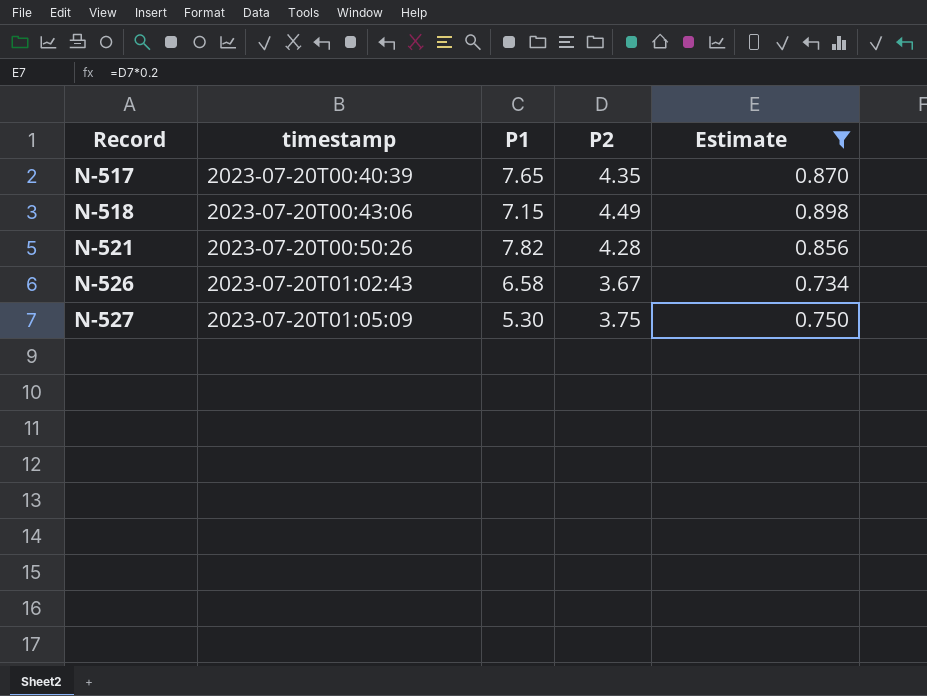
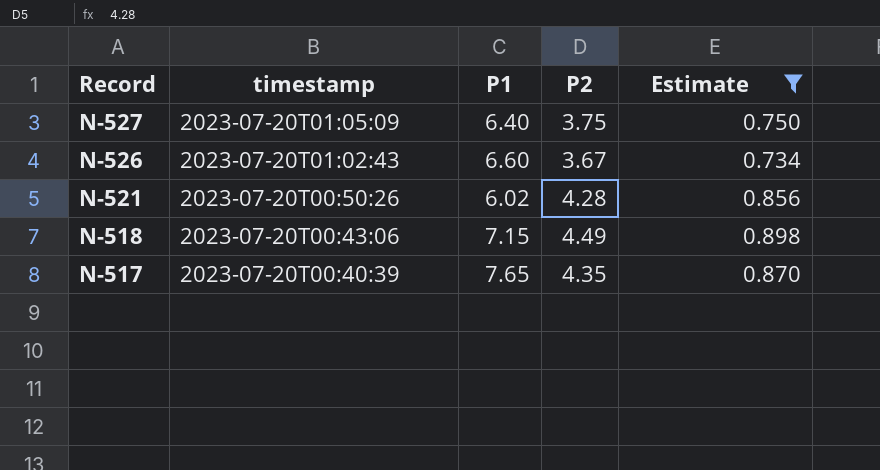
row order: Record ascending -> Record descending
N-527 | P1: 5.30 -> 6.40
N-526 | P1: 6.58 -> 6.60
N-521 | P1: 7.82 -> 6.02

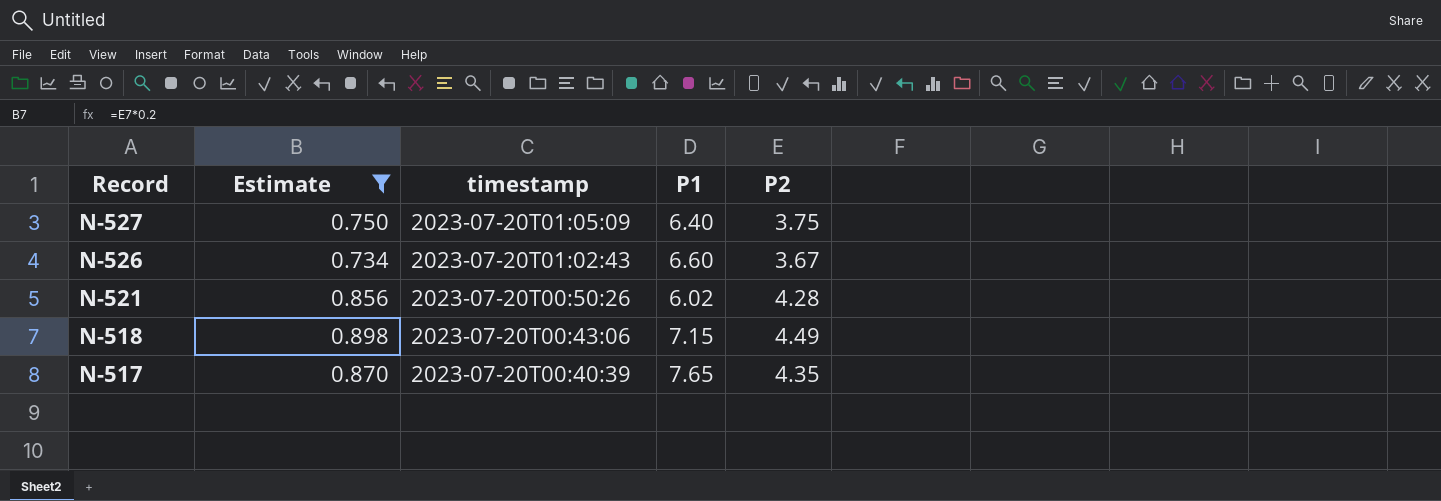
column Estimate | position: 5 -> 2

